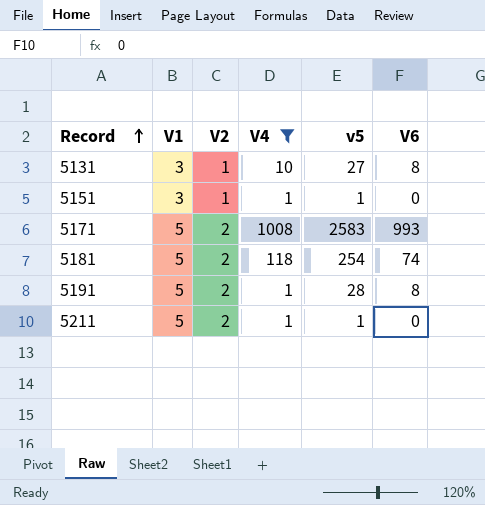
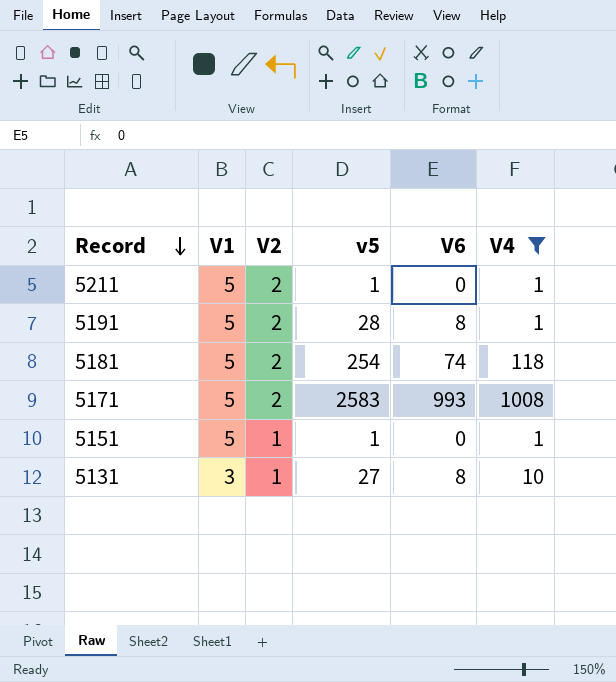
row order: Record ascending -> Record descending
column V4 | position: 4 -> 6
5151 | V1: 3 -> 5

